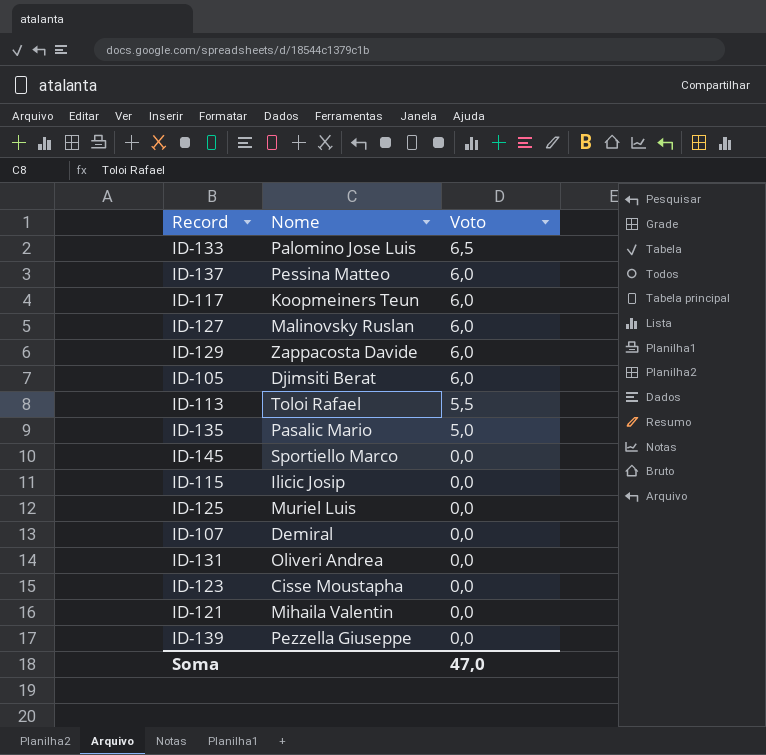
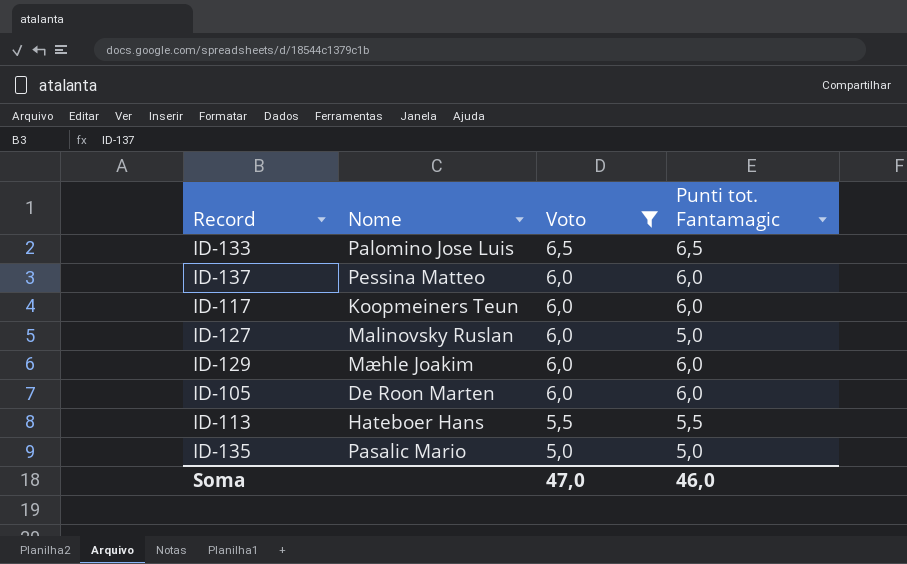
filter: none -> Voto != 0,0
column Punti tot. Fantamagic | position: none -> 4
ID-129 | Nome: Zappacosta Davide -> Mæhle Joakim
ID-105 | Nome: Djimsiti Berat -> De Roon Marten
ID-113 | Nome: Toloi Rafael -> Hateboer Hans

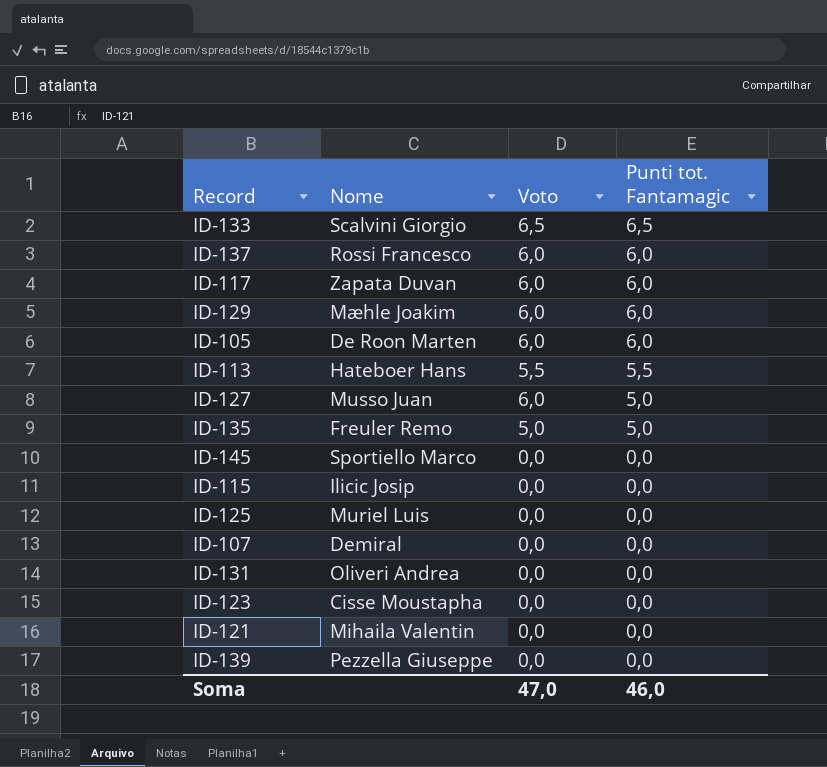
filter: Voto != 0,0 -> none
row order: Voto descending -> Punti tot. Fantamagic descending
ID-133 | Nome: Palomino Jose Luis -> Scalvini Giorgio
ID-137 | Nome: Pessina Matteo -> Rossi Francesco
ID-117 | Nome: Koopmeiners Teun -> Zapata Duvan
ID-127 | Nome: Malinovsky Ruslan -> Musso Juan
ID-135 | Nome: Pasalic Mario -> Freuler Remo

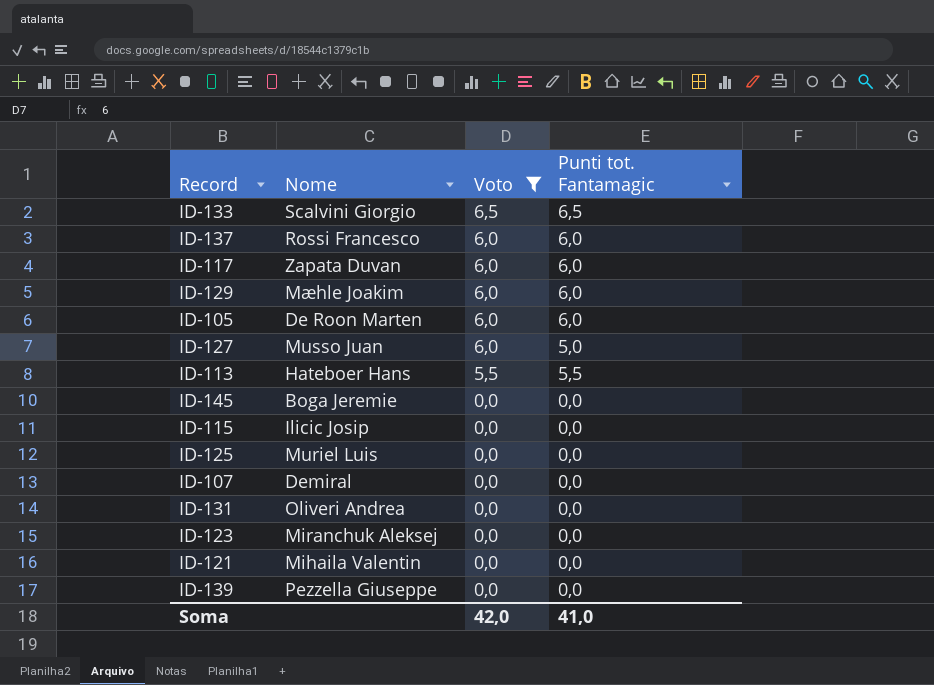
filter: none -> Voto != 5,0
row order: Punti tot. Fantamagic descending -> Voto descending
ID-145 | Nome: Sportiello Marco -> Boga Jeremie
ID-123 | Nome: Cisse Moustapha -> Miranchuk Aleksej
Soma | Voto: 47,0 -> 42,0
Soma | Punti tot. Fantamagic: 46,0 -> 41,0

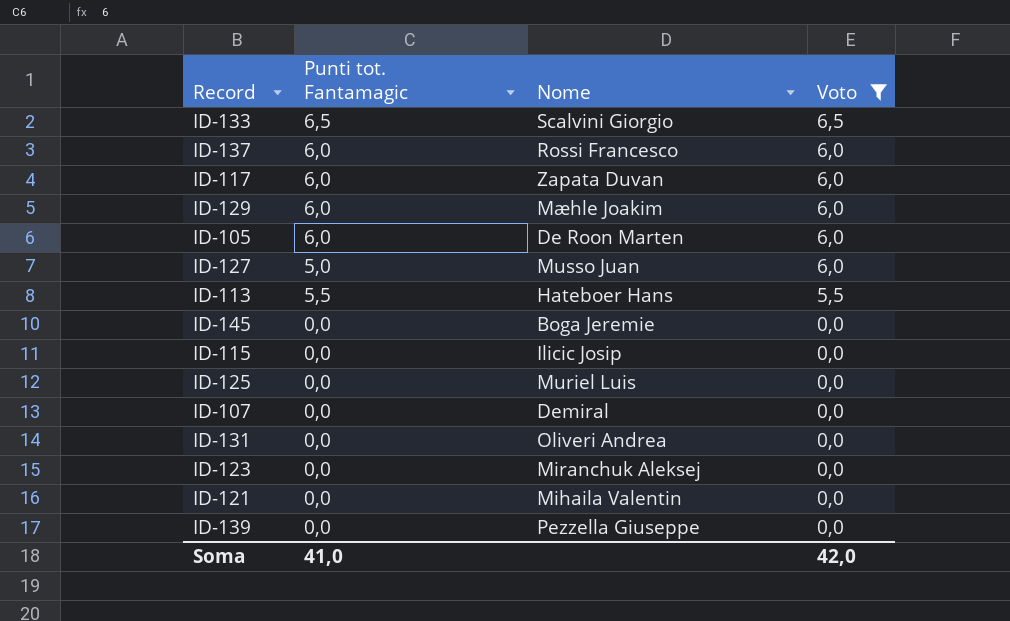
column Punti tot. Fantamagic | position: 4 -> 2

